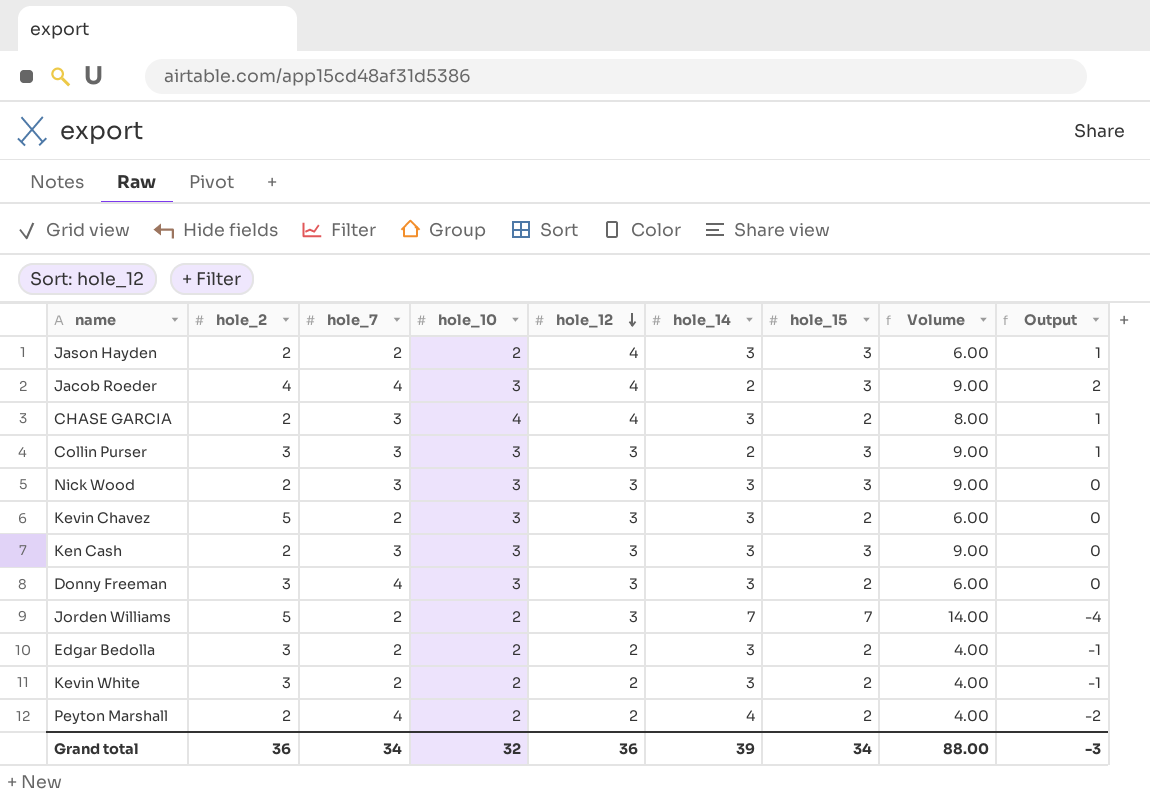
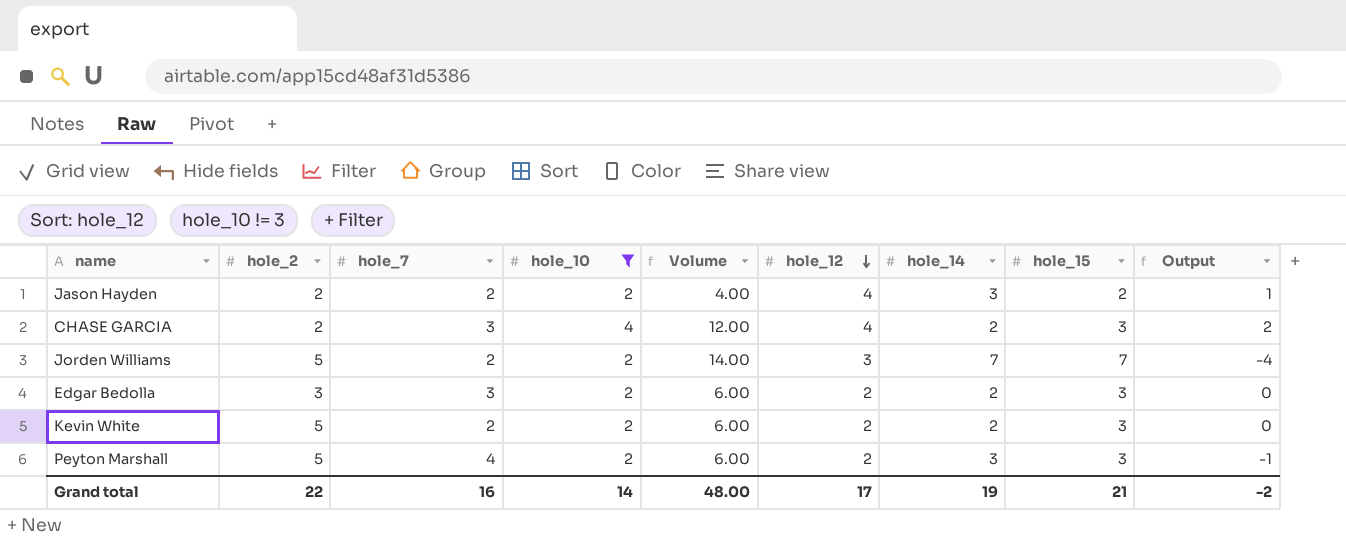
filter: none -> hole_10 != 3
column Volume | position: 8 -> 5
Jason Hayden | Volume: 6.00 -> 4.00
Jason Hayden | hole_15: 3 -> 2
CHASE GARCIA | Volume: 8.00 -> 12.00
CHASE GARCIA | hole_14: 3 -> 2
CHASE GARCIA | hole_15: 2 -> 3
CHASE GARCIA | Output: 1 -> 2
Edgar Bedolla | hole_7: 2 -> 3
Edgar Bedolla | Volume: 4.00 -> 6.00
Edgar Bedolla | hole_14: 3 -> 2
Edgar Bedolla | hole_15: 2 -> 3
Edgar Bedolla | Output: -1 -> 0
Kevin White | hole_2: 3 -> 5
Kevin White | Volume: 4.00 -> 6.00
Kevin White | hole_14: 3 -> 2
Kevin White | hole_15: 2 -> 3
Kevin White | Output: -1 -> 0
Peyton Marshall | hole_2: 2 -> 5
Peyton Marshall | Volume: 4.00 -> 6.00
Peyton Marshall | hole_14: 4 -> 3
Peyton Marshall | hole_15: 2 -> 3
Peyton Marshall | Output: -2 -> -1
Grand total | hole_2: 36 -> 22
Grand total | hole_7: 34 -> 16
Grand total | hole_10: 32 -> 14
Grand total | Volume: 88.00 -> 48.00
Grand total | hole_12: 36 -> 17
Grand total | hole_14: 39 -> 19
Grand total | hole_15: 34 -> 21
Grand total | Output: -3 -> -2

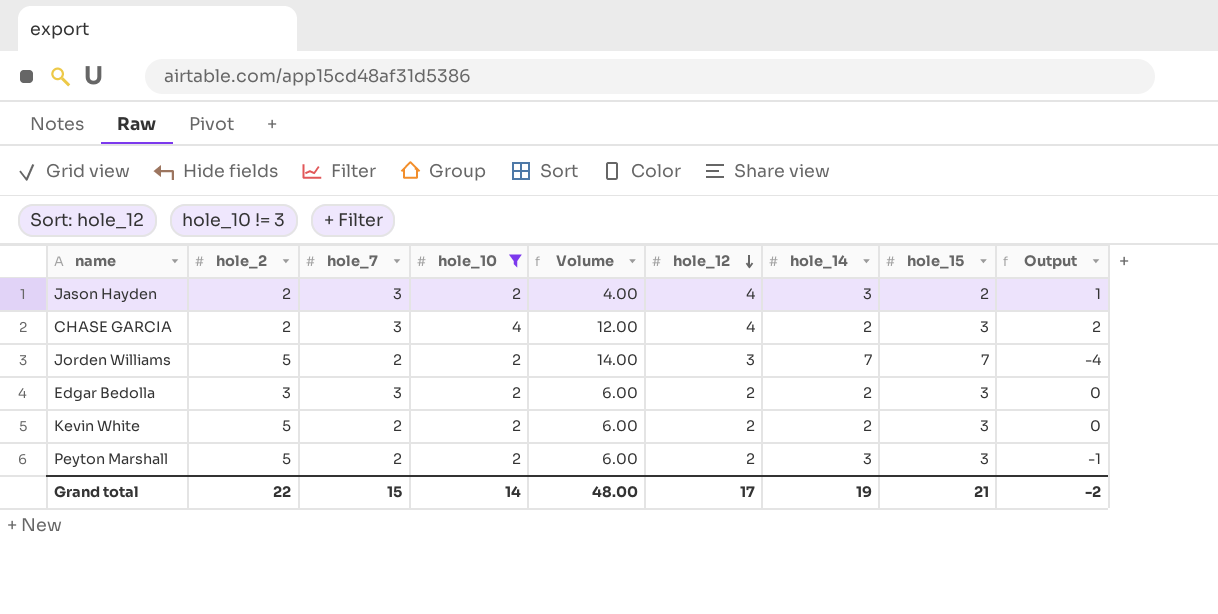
Jason Hayden | hole_7: 2 -> 3
Peyton Marshall | hole_7: 4 -> 2
Grand total | hole_7: 16 -> 15

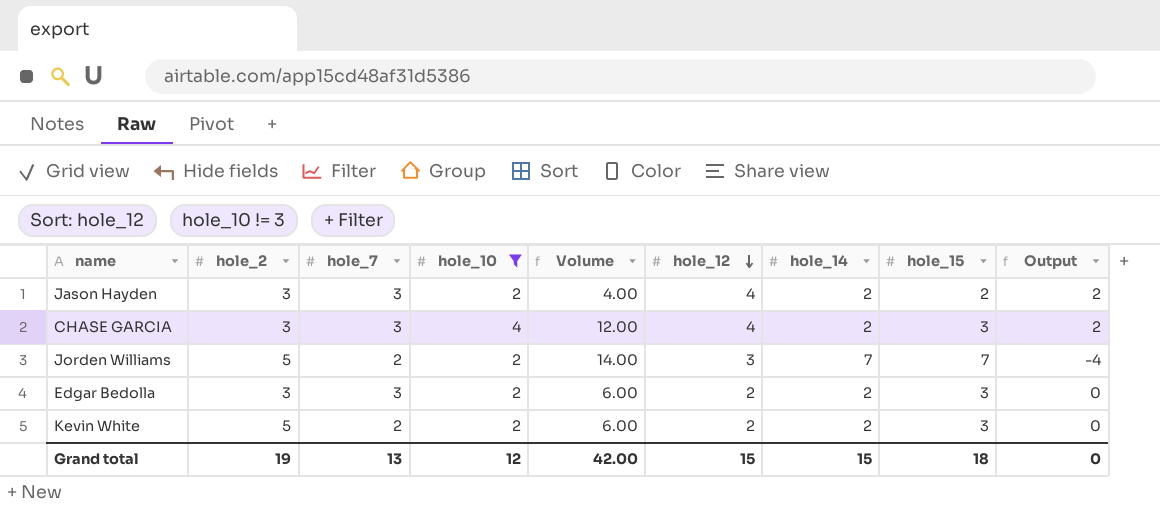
row Peyton Marshall: 5 | 2 | 2 | 6.00 | 2 | 3 | 3 | -1 -> none
Jason Hayden | hole_2: 2 -> 3
Jason Hayden | hole_14: 3 -> 2
Jason Hayden | Output: 1 -> 2
CHASE GARCIA | hole_2: 2 -> 3
Grand total | hole_2: 22 -> 19
Grand total | hole_7: 15 -> 13
Grand total | hole_10: 14 -> 12
Grand total | Volume: 48.00 -> 42.00
Grand total | hole_12: 17 -> 15
Grand total | hole_14: 19 -> 15
Grand total | hole_15: 21 -> 18
Grand total | Output: -2 -> 0

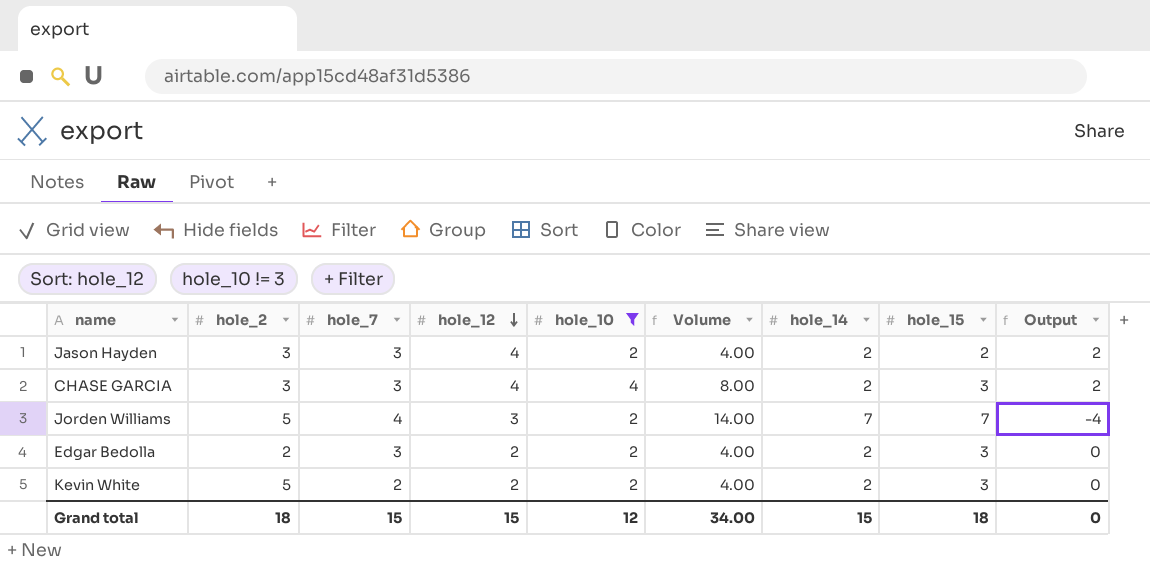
column hole_12 | position: 6 -> 4
column Volume | formula: [hole_10] * [hole_15] -> [hole_10] * [hole_14]
Jorden Williams | hole_7: 2 -> 4
Edgar Bedolla | hole_2: 3 -> 2
Grand total | hole_2: 19 -> 18
Grand total | hole_7: 13 -> 15
Grand total | Volume: 42.00 -> 34.00

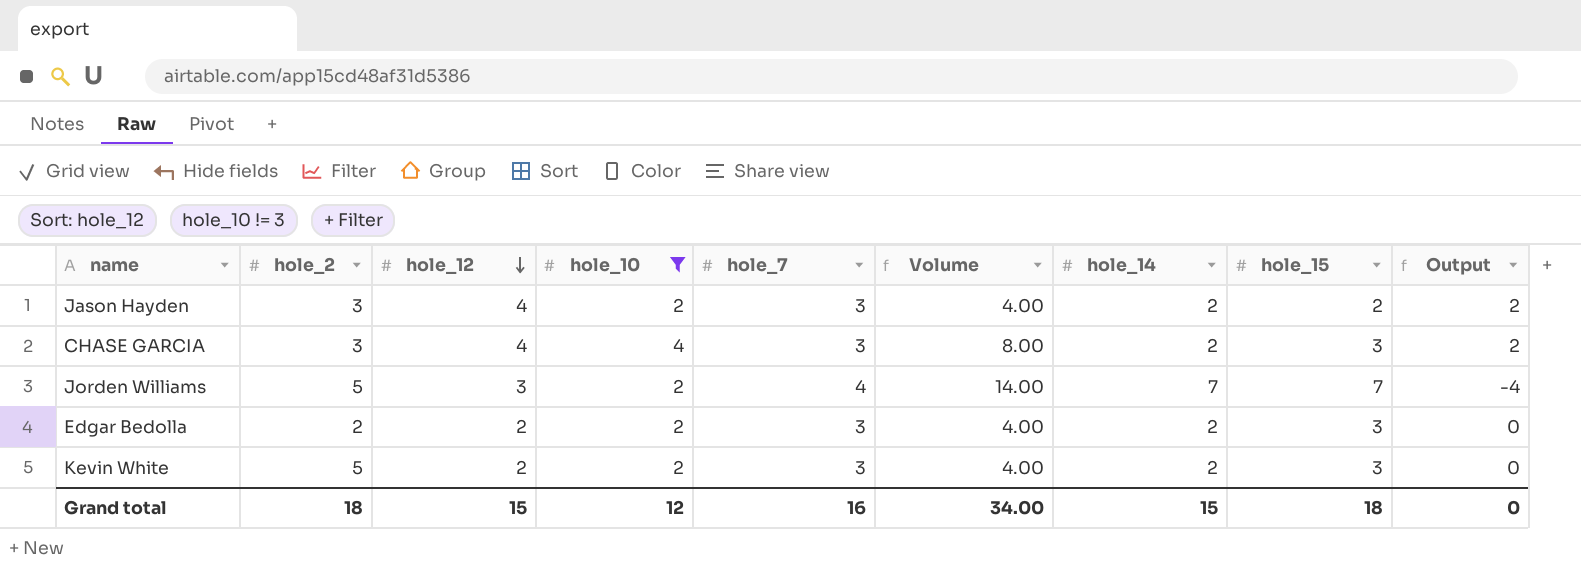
column hole_7 | position: 3 -> 5
Kevin White | hole_7: 2 -> 3
Grand total | hole_7: 15 -> 16

